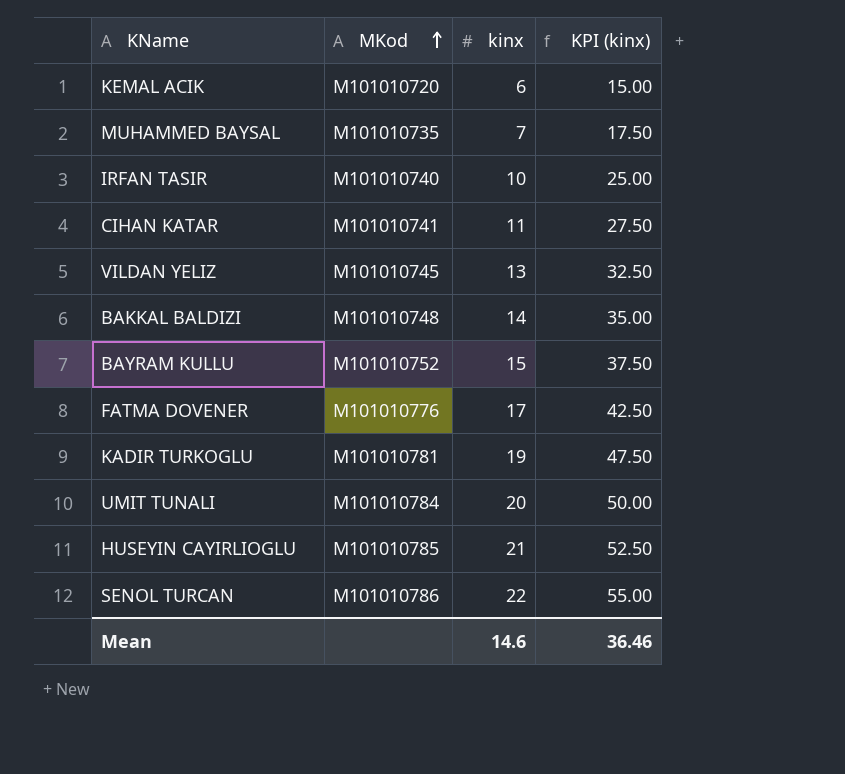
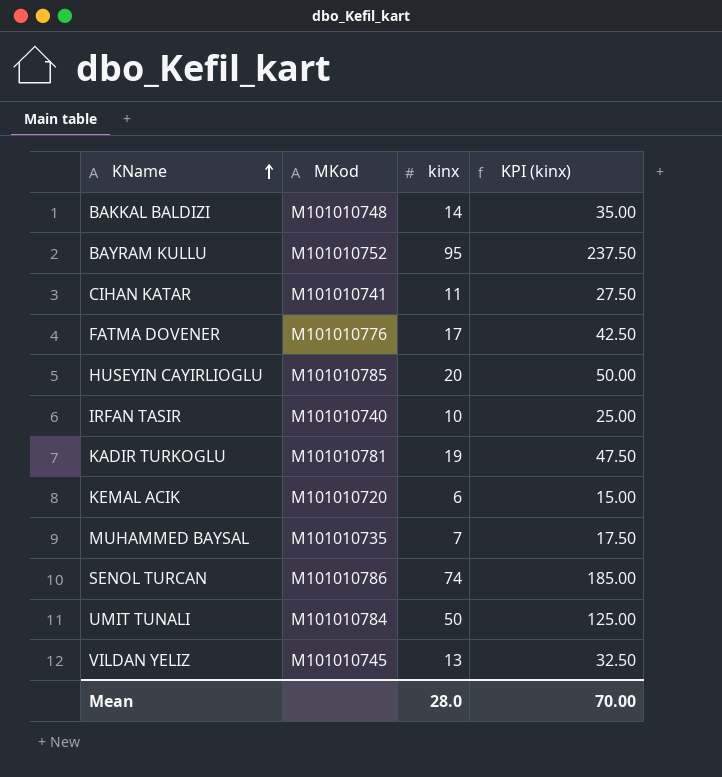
row order: MKod ascending -> KName ascending
BAYRAM KULLU | kinx: 15 -> 95
BAYRAM KULLU | KPI (kinx): 37.50 -> 237.50
HUSEYIN CAYIRLIOGLU | kinx: 21 -> 20
HUSEYIN CAYIRLIOGLU | KPI (kinx): 52.50 -> 50.00
SENOL TURCAN | kinx: 22 -> 74
SENOL TURCAN | KPI (kinx): 55.00 -> 185.00
UMIT TUNALI | kinx: 20 -> 50
UMIT TUNALI | KPI (kinx): 50.00 -> 125.00
Mean | kinx: 14.6 -> 28.0
Mean | KPI (kinx): 36.46 -> 70.00

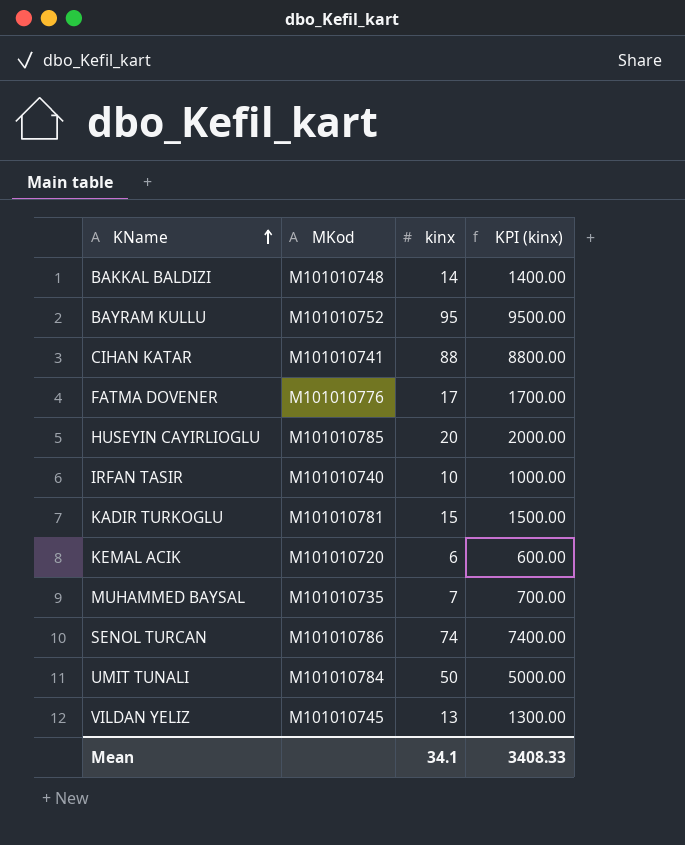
column KPI (kinx) | formula: [kinx] * 2.5 -> [kinx] * 100
CIHAN KATAR | kinx: 11 -> 88
KADIR TURKOGLU | kinx: 19 -> 15
Mean | kinx: 28.0 -> 34.1
Mean | KPI (kinx): 70.00 -> 3408.33

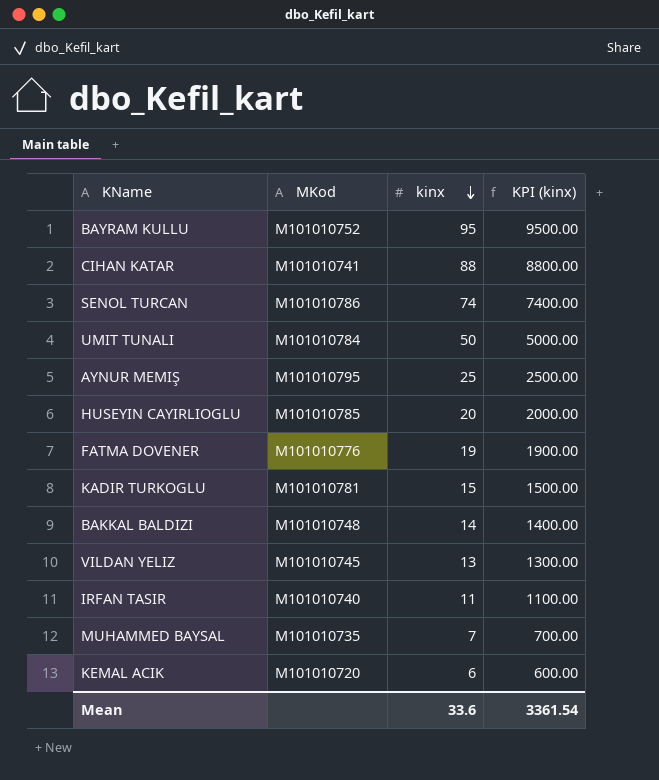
row order: KName ascending -> kinx descending
row AYNUR MEMIŞ: none -> M101010795 | 25 | 2500.00
FATMA DOVENER | kinx: 17 -> 19
FATMA DOVENER | KPI (kinx): 1700.00 -> 1900.00
IRFAN TASIR | kinx: 10 -> 11
IRFAN TASIR | KPI (kinx): 1000.00 -> 1100.00
Mean | kinx: 34.1 -> 33.6
Mean | KPI (kinx): 3408.33 -> 3361.54

